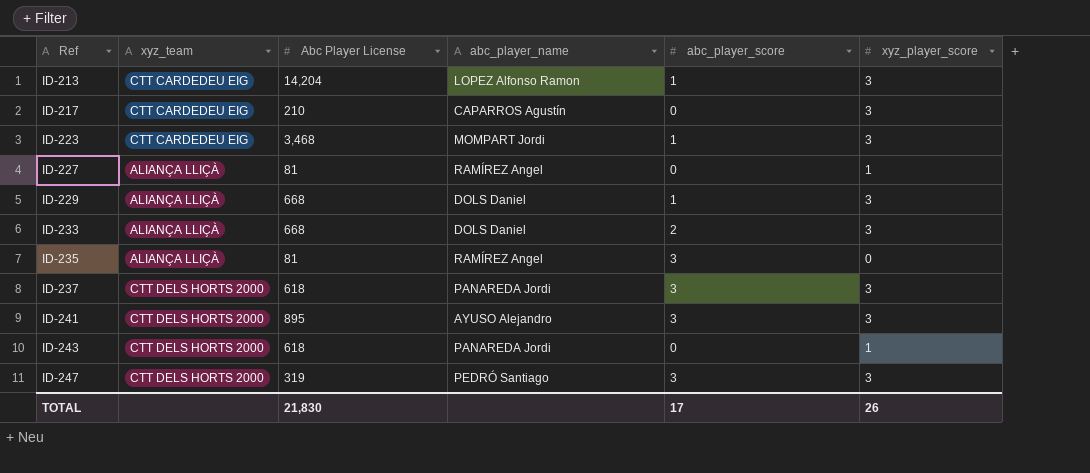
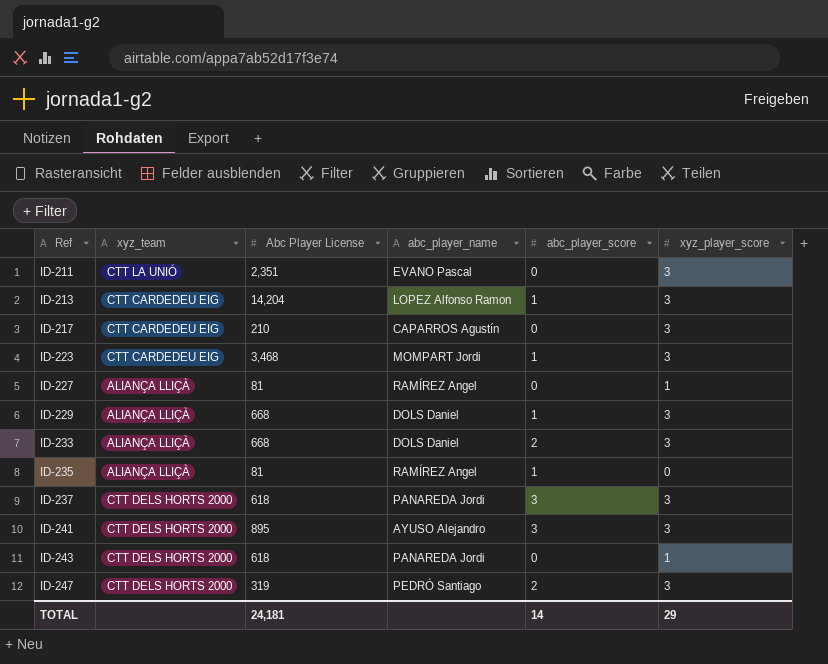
row ID-211: none -> CTT LA UNIÓ | 2,351 | EVANO Pascal | 0 | 3
ID-235 | abc_player_score: 3 -> 1
ID-247 | abc_player_score: 3 -> 2
TOTAL | Abc Player License: 21,830 -> 24,181
TOTAL | abc_player_score: 17 -> 14
TOTAL | xyz_player_score: 26 -> 29

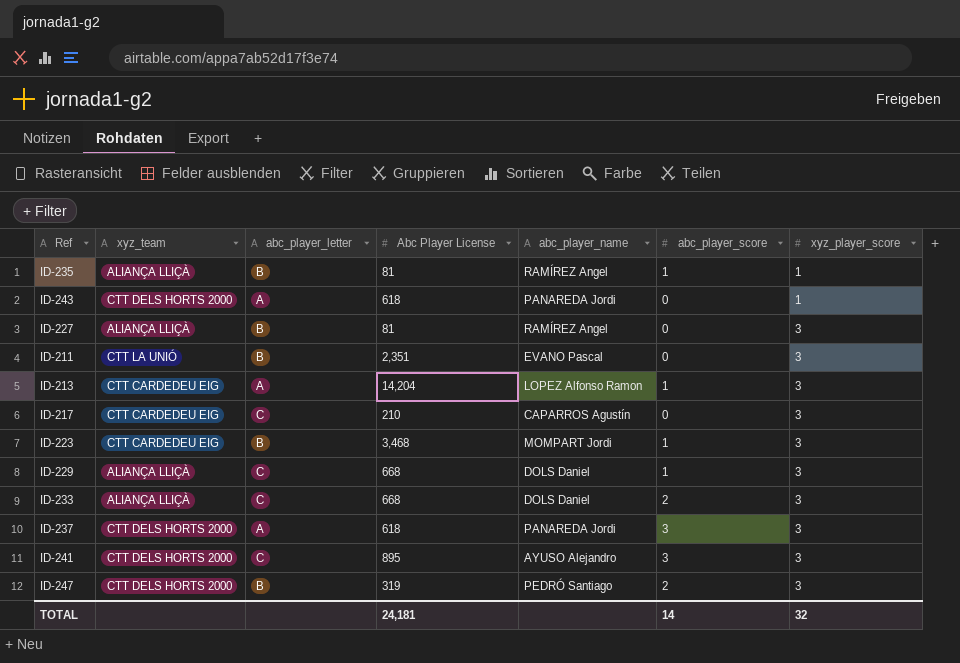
row order: Ref ascending -> xyz_player_score ascending
column abc_player_letter | position: none -> 3
ID-235 | xyz_player_score: 0 -> 1
ID-227 | xyz_player_score: 1 -> 3
TOTAL | xyz_player_score: 29 -> 32

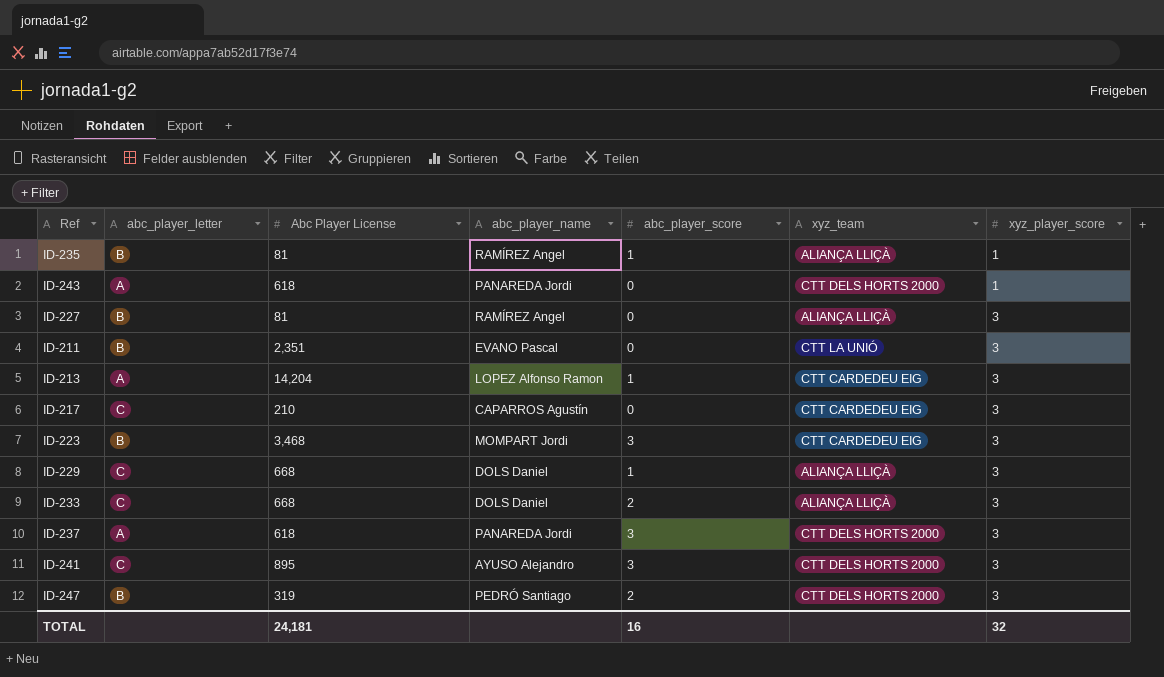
column xyz_team | position: 2 -> 6
ID-223 | abc_player_score: 1 -> 3
TOTAL | abc_player_score: 14 -> 16

